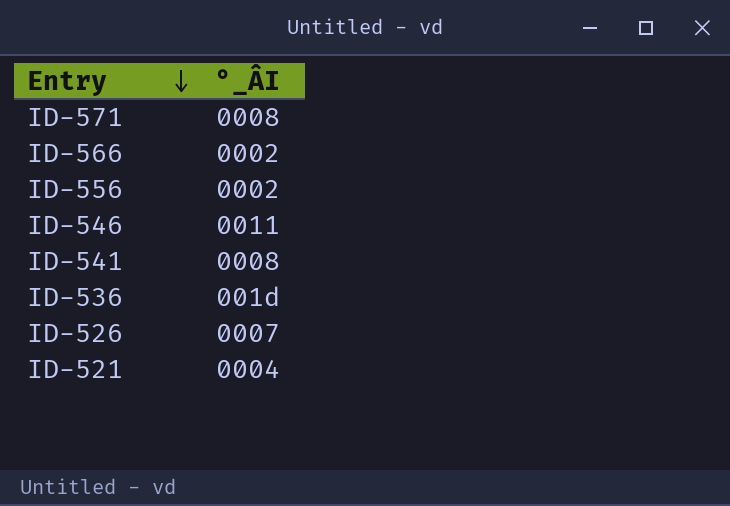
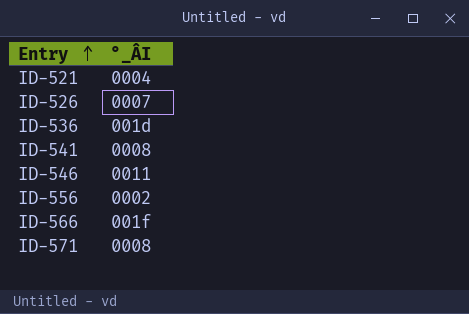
row order: Entry descending -> Entry ascending
ID-566 | °_ÂI: 0002 -> 001f

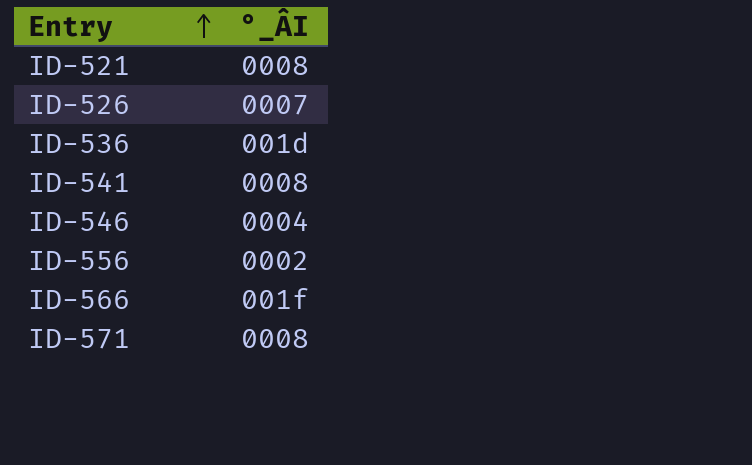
ID-521 | °_ÂI: 0004 -> 0008
ID-546 | °_ÂI: 0011 -> 0004

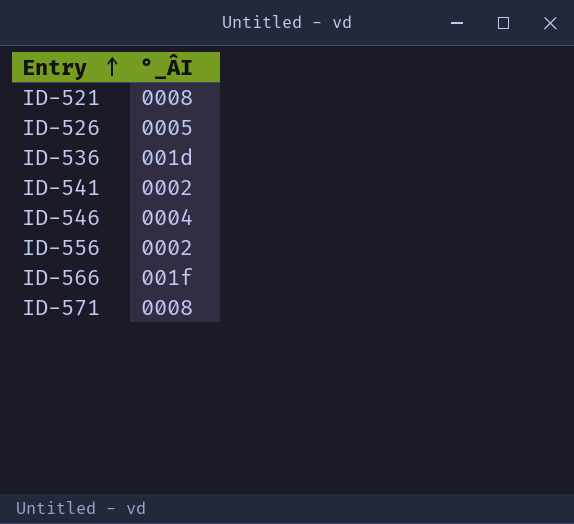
ID-526 | °_ÂI: 0007 -> 0005
ID-541 | °_ÂI: 0008 -> 0002

